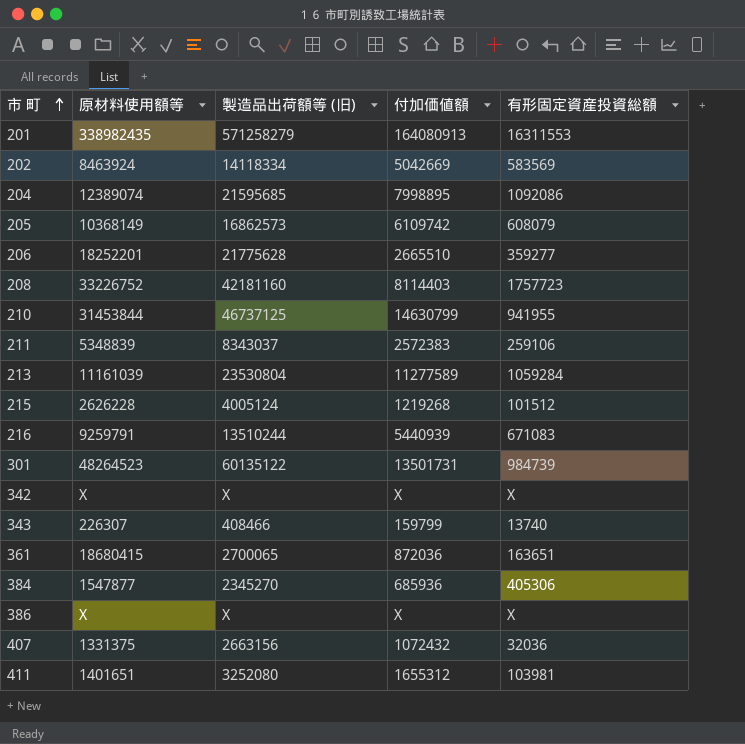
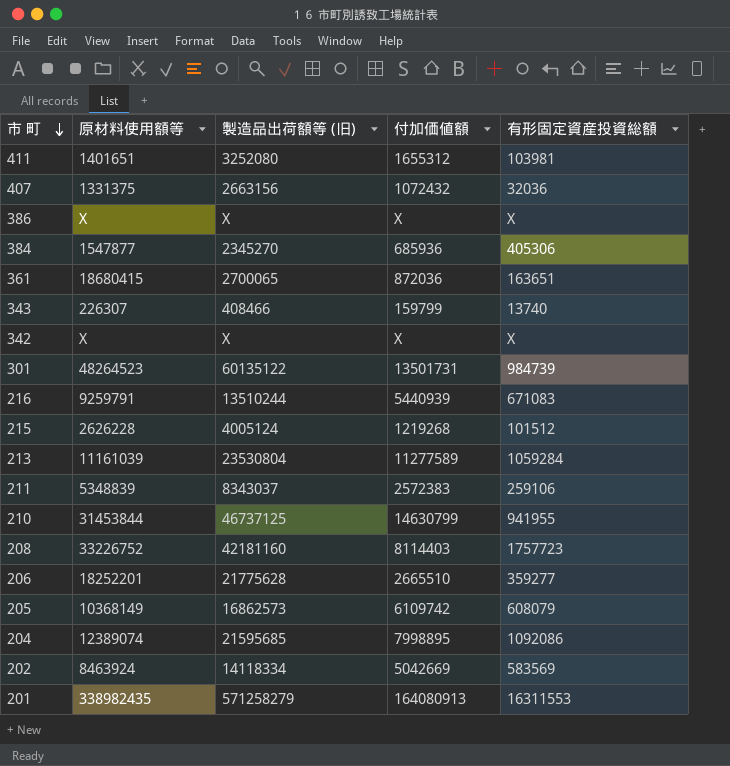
row order: 市 町 ascending -> 市 町 descending

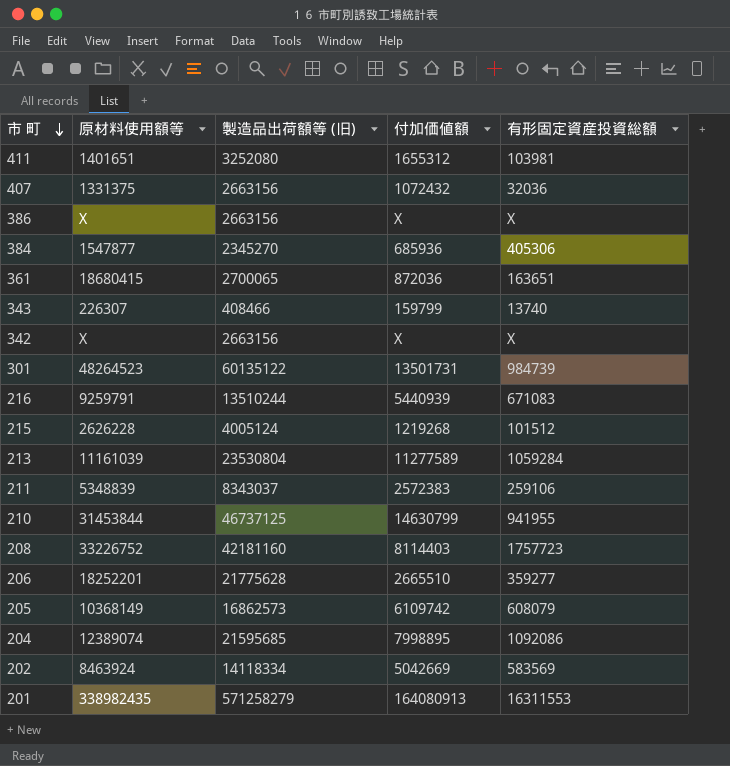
386 | 製造品出荷額等 (旧): X -> 2663156
342 | 製造品出荷額等 (旧): X -> 2663156

